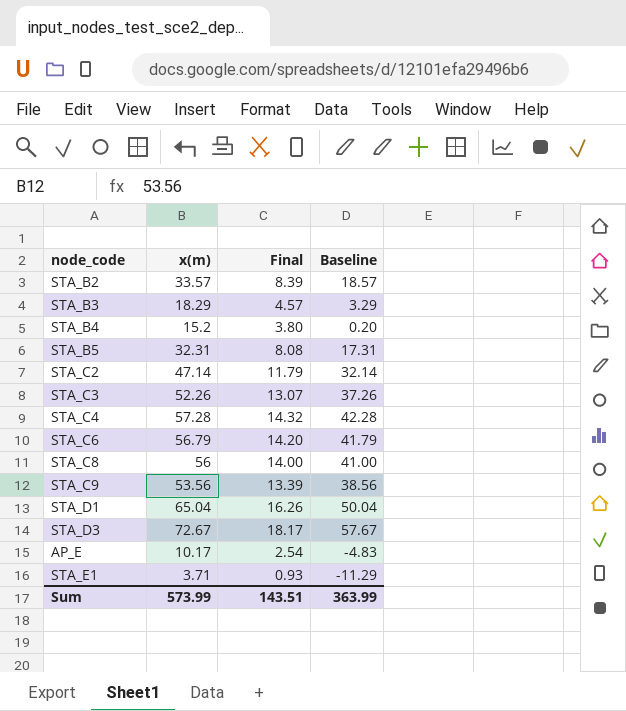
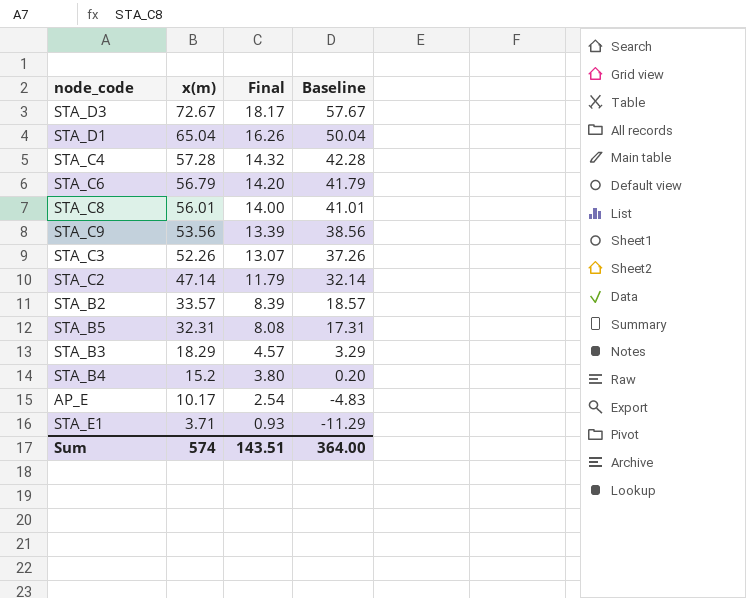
row order: none -> x(m) descending
STA_C8 | x(m): 56 -> 56.01
STA_C8 | Baseline: 41.00 -> 41.01
Sum | x(m): 573.99 -> 574
Sum | Baseline: 363.99 -> 364.00

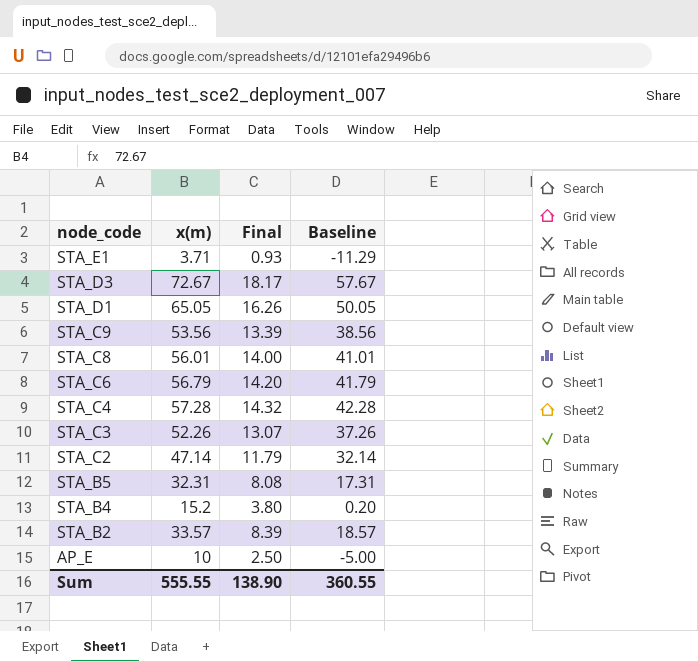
row order: x(m) descending -> node_code descending
row STA_B3: 18.29 | 4.57 | 3.29 -> none
STA_D1 | x(m): 65.04 -> 65.05
STA_D1 | Baseline: 50.04 -> 50.05
AP_E | x(m): 10.17 -> 10
AP_E | Final: 2.54 -> 2.50
AP_E | Baseline: -4.83 -> -5.00
Sum | x(m): 574 -> 555.55
Sum | Final: 143.51 -> 138.90
Sum | Baseline: 364.00 -> 360.55

